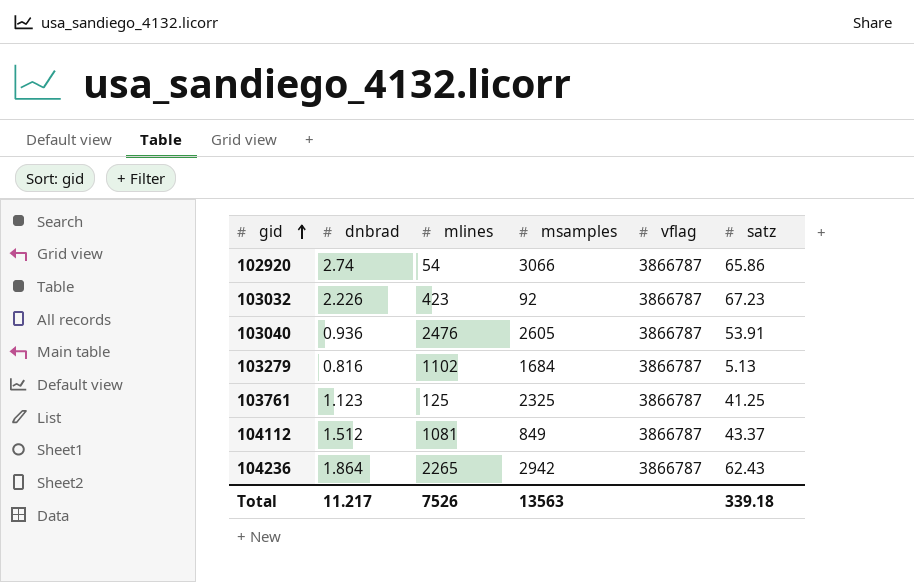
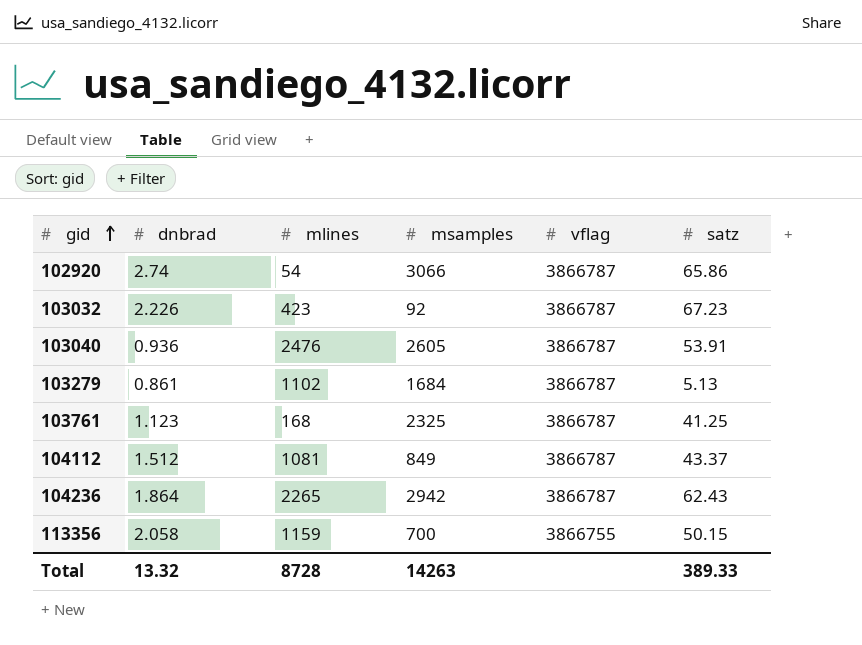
103279 | dnbrad: 0.816 -> 0.861
103761 | mlines: 125 -> 168
row 113356: none -> 2.058 | 1159 | 700 | 3866755 | 50.15
Total | dnbrad: 11.217 -> 13.32
Total | mlines: 7526 -> 8728
Total | msamples: 13563 -> 14263
Total | satz: 339.18 -> 389.33

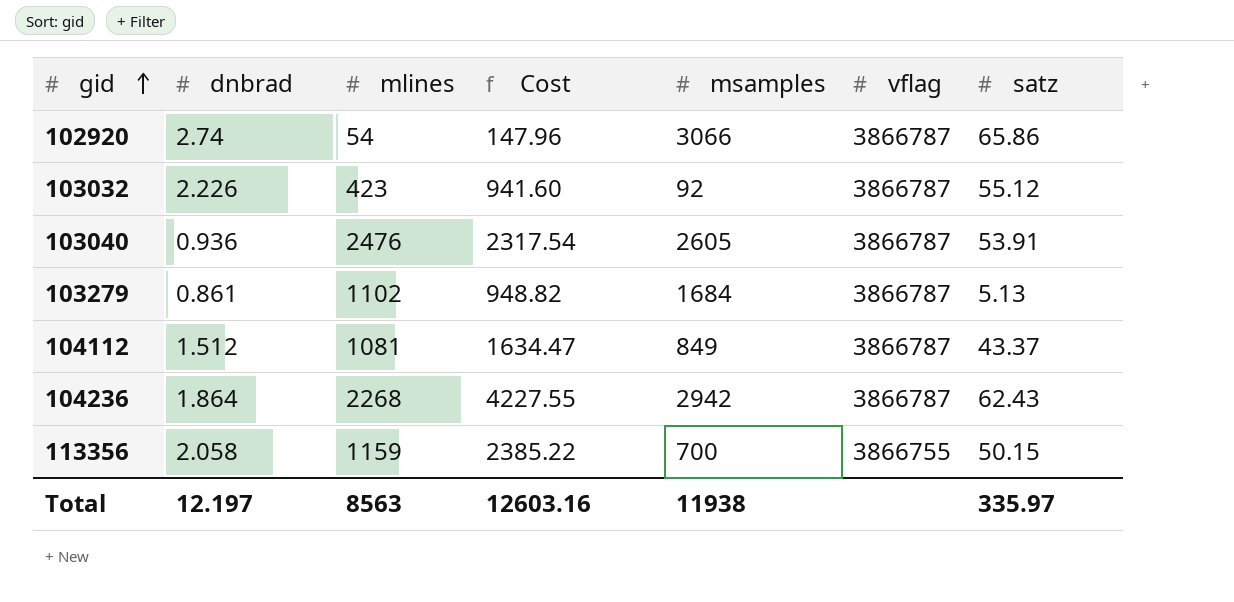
column Cost | formula: none -> [dnbrad] * [mlines]
row 103761: 1.123 | 168 | 2325 | 3866787 | 41.25 -> none
103032 | satz: 67.23 -> 55.12
104236 | mlines: 2265 -> 2268
Total | dnbrad: 13.32 -> 12.197
Total | mlines: 8728 -> 8563
Total | msamples: 14263 -> 11938
Total | satz: 389.33 -> 335.97

